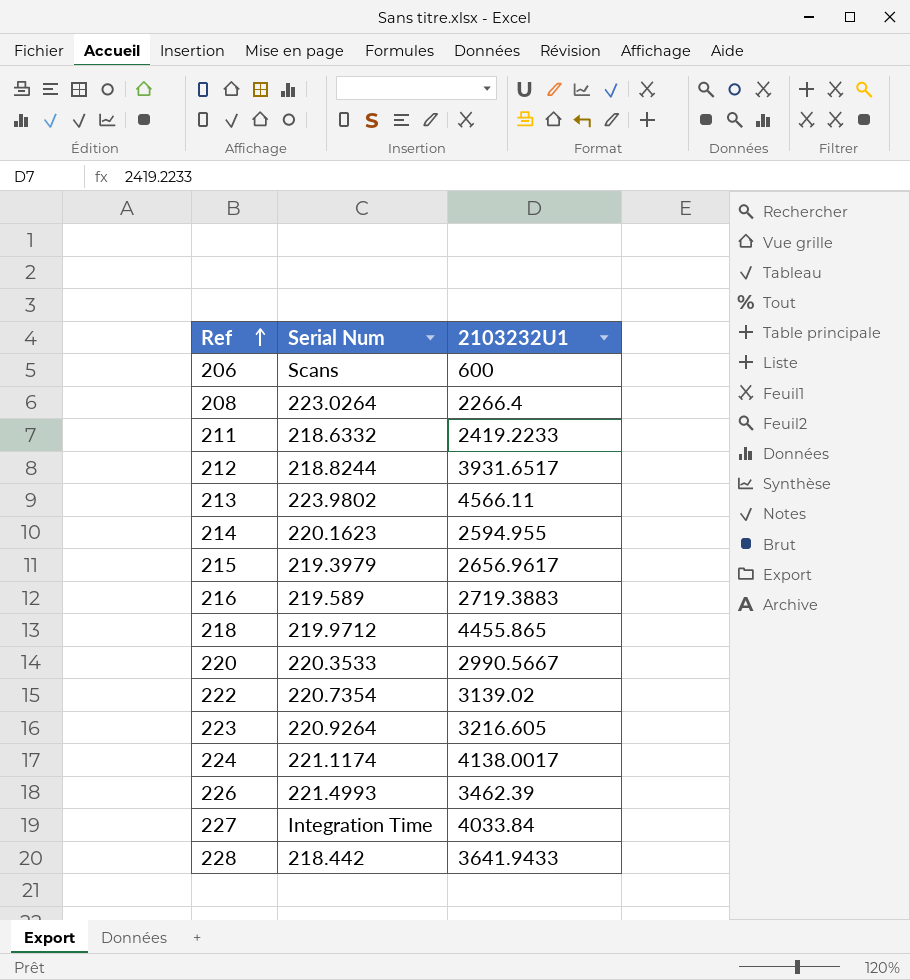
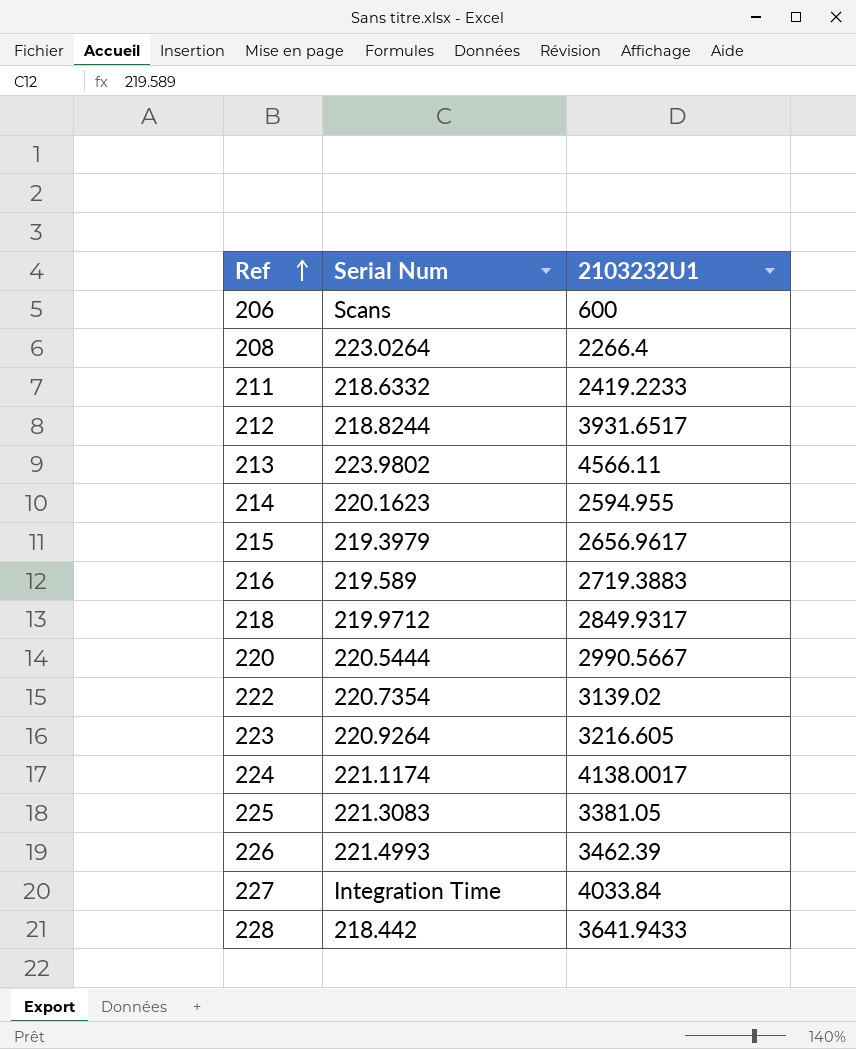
218 | 2103232U1: 4455.865 -> 2849.9317
220 | Serial Num: 220.3533 -> 220.5444
row 225: none -> 221.3083 | 3381.05

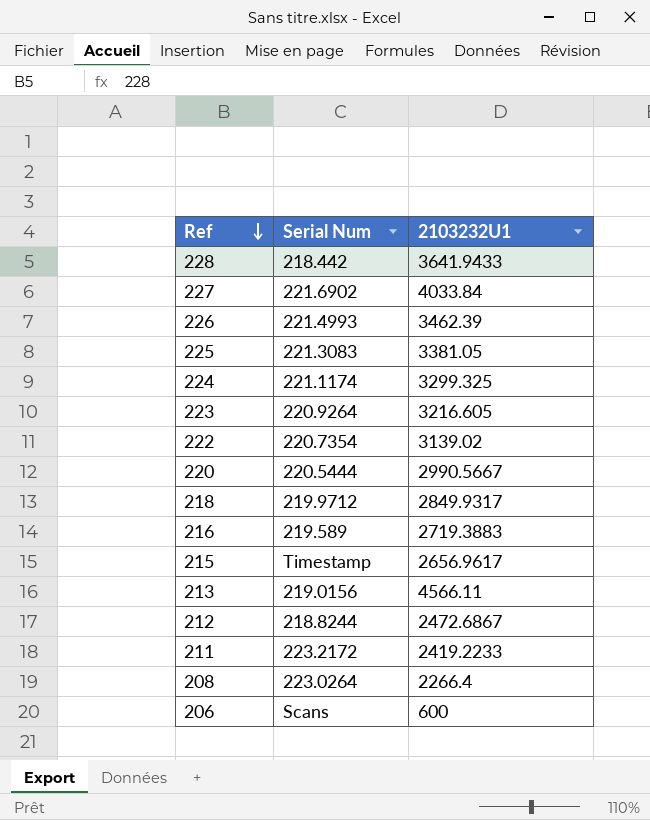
row order: Ref ascending -> Ref descending
row 214: 220.1623 | 2594.955 -> none
227 | Serial Num: Integration Time -> 221.6902
224 | 2103232U1: 4138.0017 -> 3299.325
215 | Serial Num: 219.3979 -> Timestamp
213 | Serial Num: 223.9802 -> 219.0156
212 | 2103232U1: 3931.6517 -> 2472.6867
211 | Serial Num: 218.6332 -> 223.2172

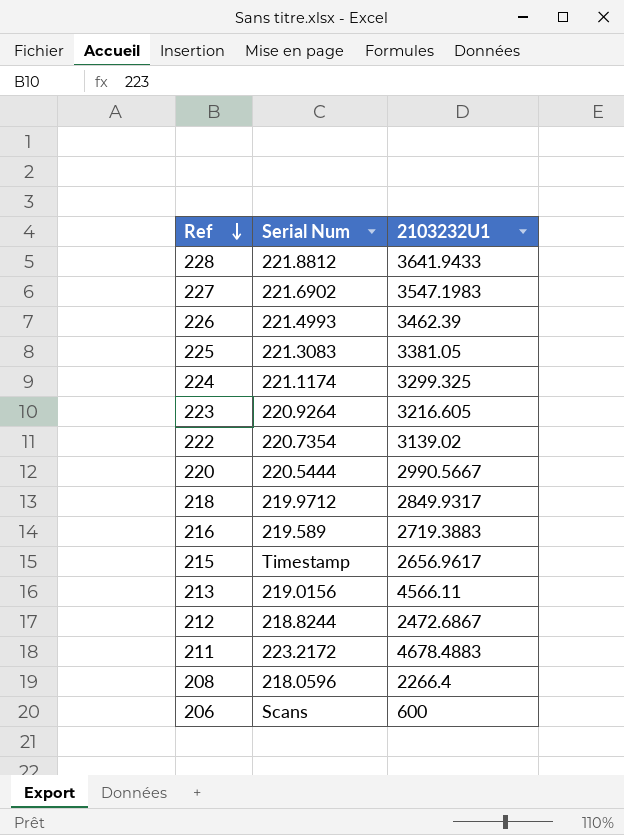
228 | Serial Num: 218.442 -> 221.8812
227 | 2103232U1: 4033.84 -> 3547.1983
211 | 2103232U1: 2419.2233 -> 4678.4883
208 | Serial Num: 223.0264 -> 218.0596

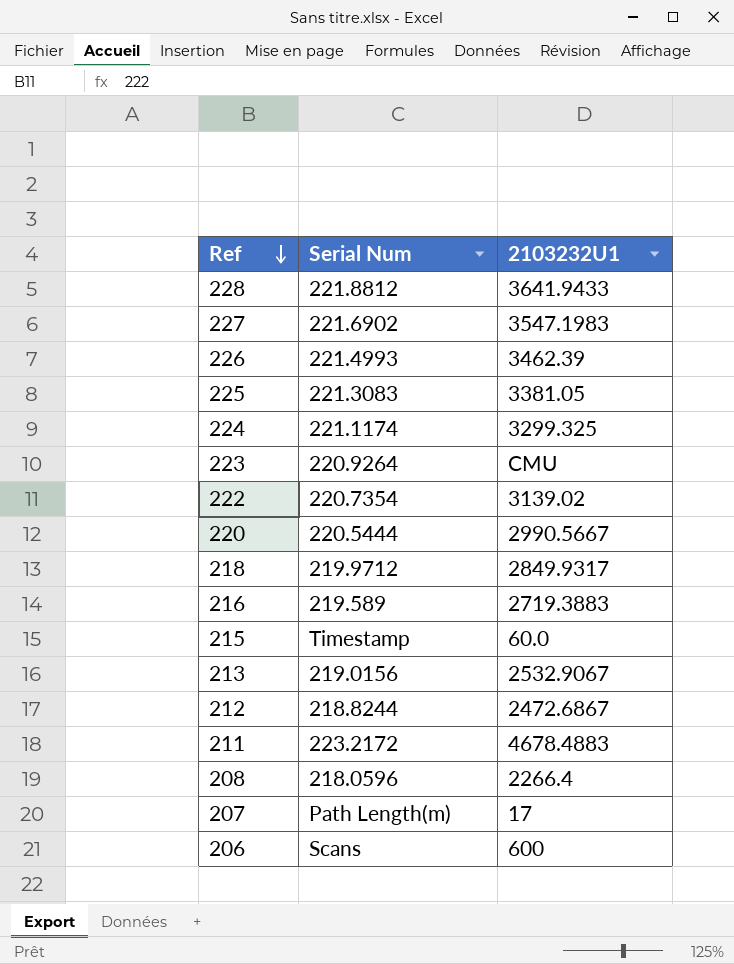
223 | 2103232U1: 3216.605 -> CMU
215 | 2103232U1: 2656.9617 -> 60.0
213 | 2103232U1: 4566.11 -> 2532.9067
row 207: none -> Path Length(m) | 17

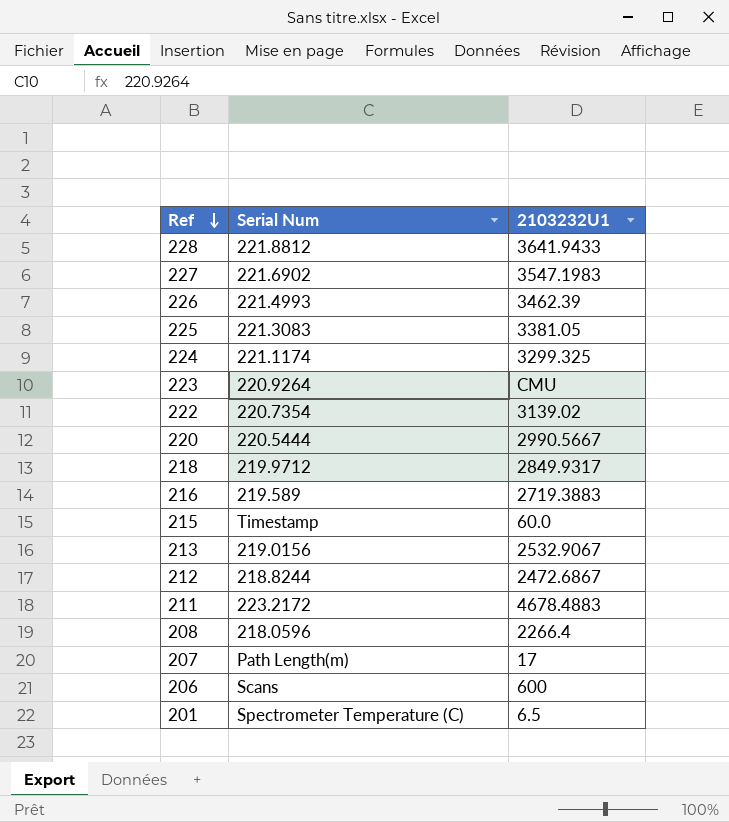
row 201: none -> Spectrometer Temperature (C) | 6.5

